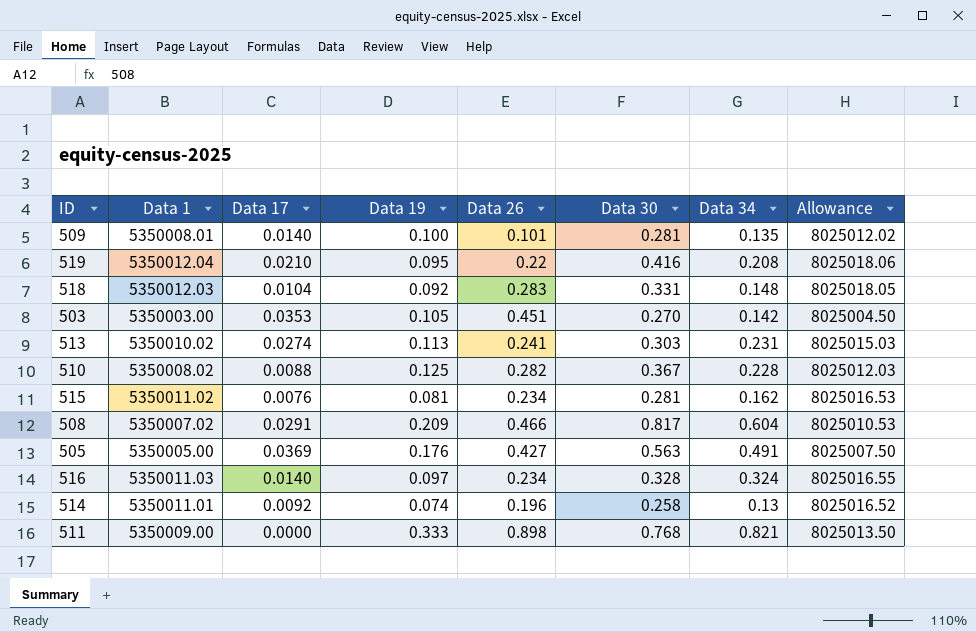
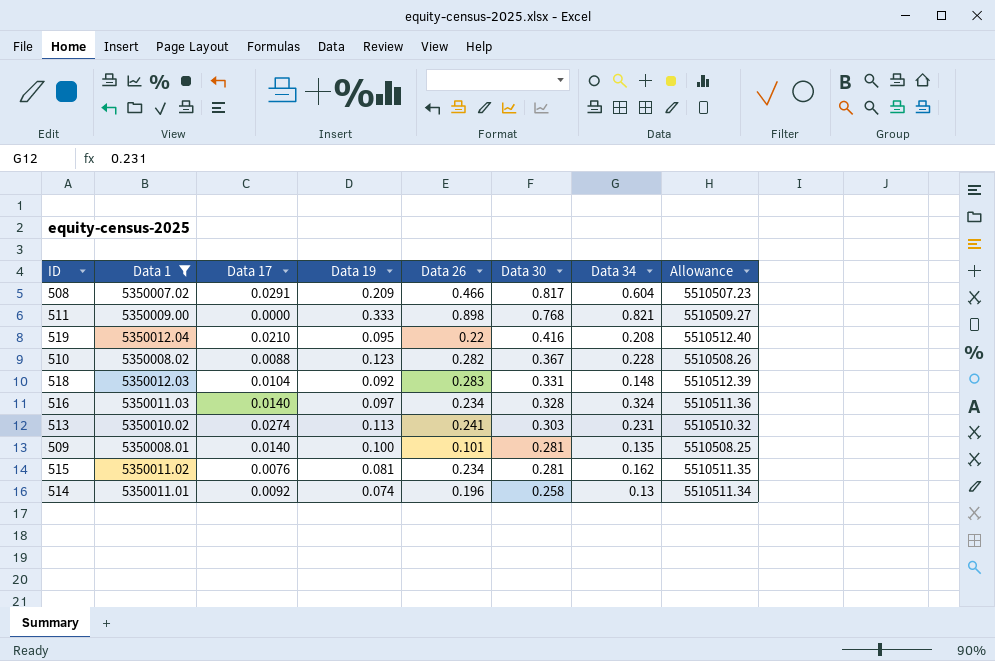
filter: none -> Data 1 >= 5350007.02
row order: none -> Data 30 descending
column Allowance | formula: [Data 1] * 1.5 -> [Data 1] * 1.03
510 | Data 19: 0.125 -> 0.123

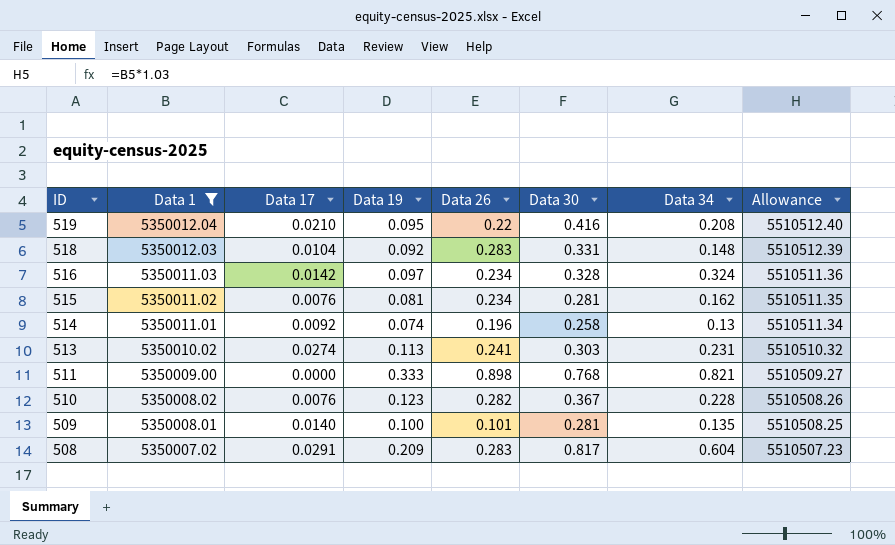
row order: Data 30 descending -> ID descending
516 | Data 17: 0.0140 -> 0.0142
510 | Data 17: 0.0088 -> 0.0076
508 | Data 26: 0.466 -> 0.283

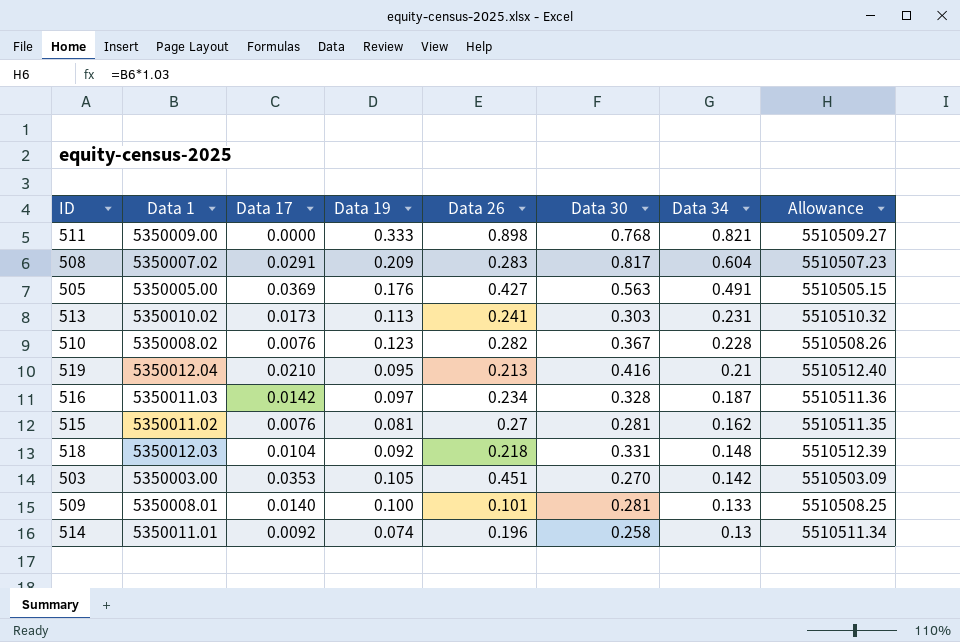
filter: Data 1 >= 5350007.02 -> none
row order: ID descending -> Data 34 descending
513 | Data 17: 0.0274 -> 0.0173
519 | Data 26: 0.22 -> 0.213
519 | Data 34: 0.208 -> 0.21
516 | Data 34: 0.324 -> 0.187
515 | Data 26: 0.234 -> 0.27
518 | Data 26: 0.283 -> 0.218
509 | Data 34: 0.135 -> 0.133

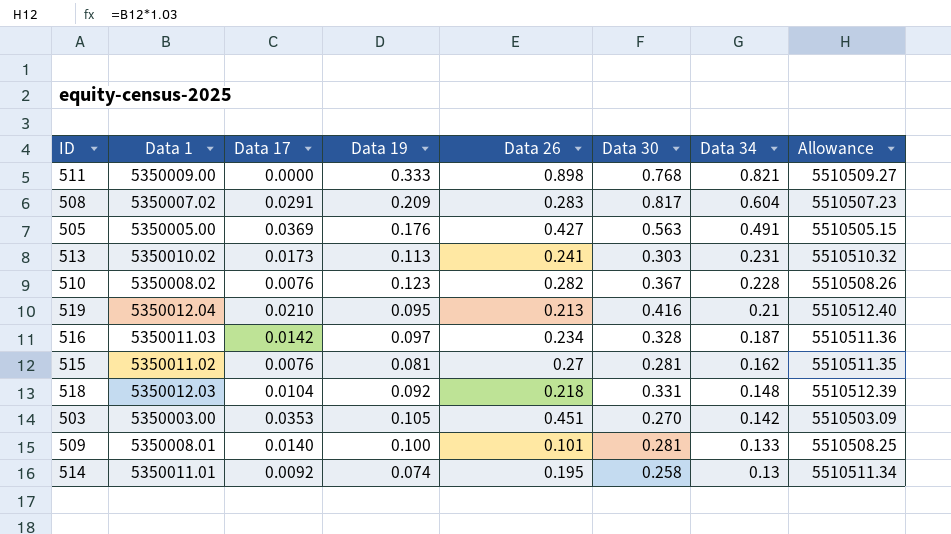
514 | Data 26: 0.196 -> 0.195

